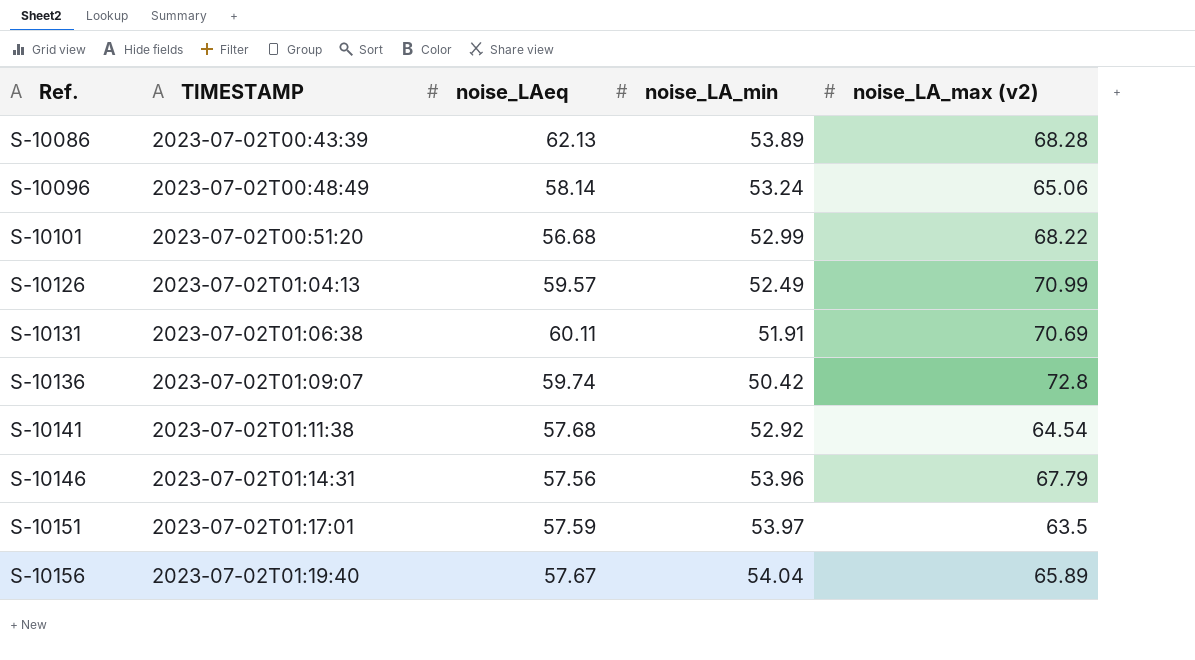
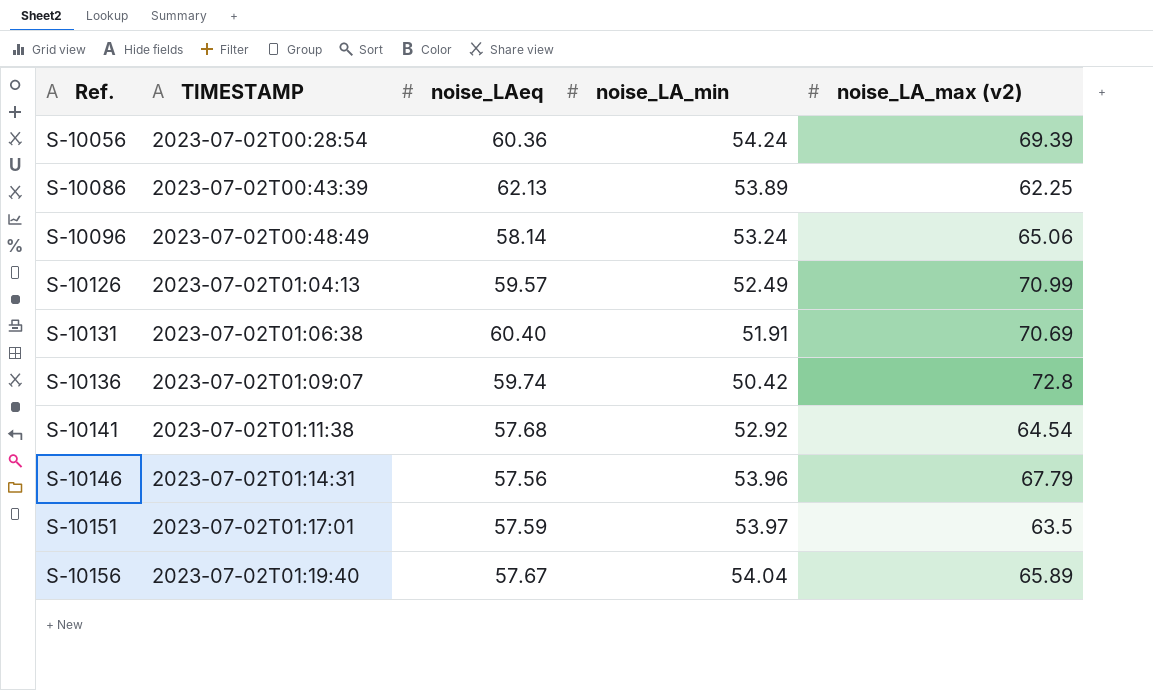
row S-10101: 2023-07-02T00:51:20 | 56.68 | 52.99 | 68.22 -> none
row S-10056: none -> 2023-07-02T00:28:54 | 60.36 | 54.24 | 69.39
S-10086 | noise_LA_max (v2): 68.28 -> 62.25
S-10131 | noise_LAeq: 60.11 -> 60.40

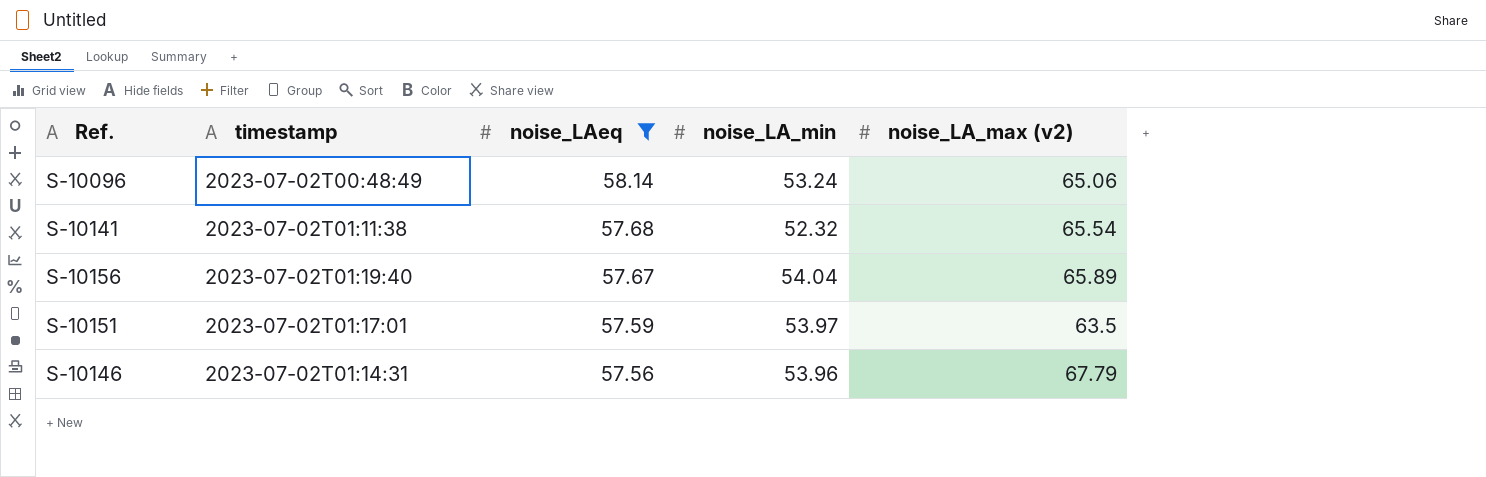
filter: none -> noise_LAeq <= 58.14
row order: Ref. ascending -> noise_LAeq descending
column name: TIMESTAMP -> timestamp
S-10141 | noise_LA_min: 52.92 -> 52.32
S-10141 | noise_LA_max (v2): 64.54 -> 65.54

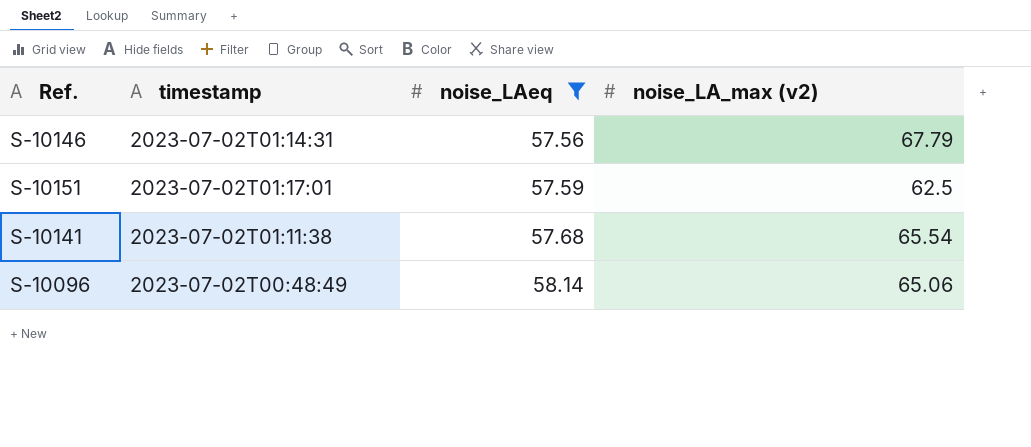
row order: noise_LAeq descending -> noise_LAeq ascending
column noise_LA_min | position: 4 -> none
row S-10156: 2023-07-02T01:19:40 | 57.67 | 54.04 | 65.89 -> none
S-10151 | noise_LA_max (v2): 63.5 -> 62.5

